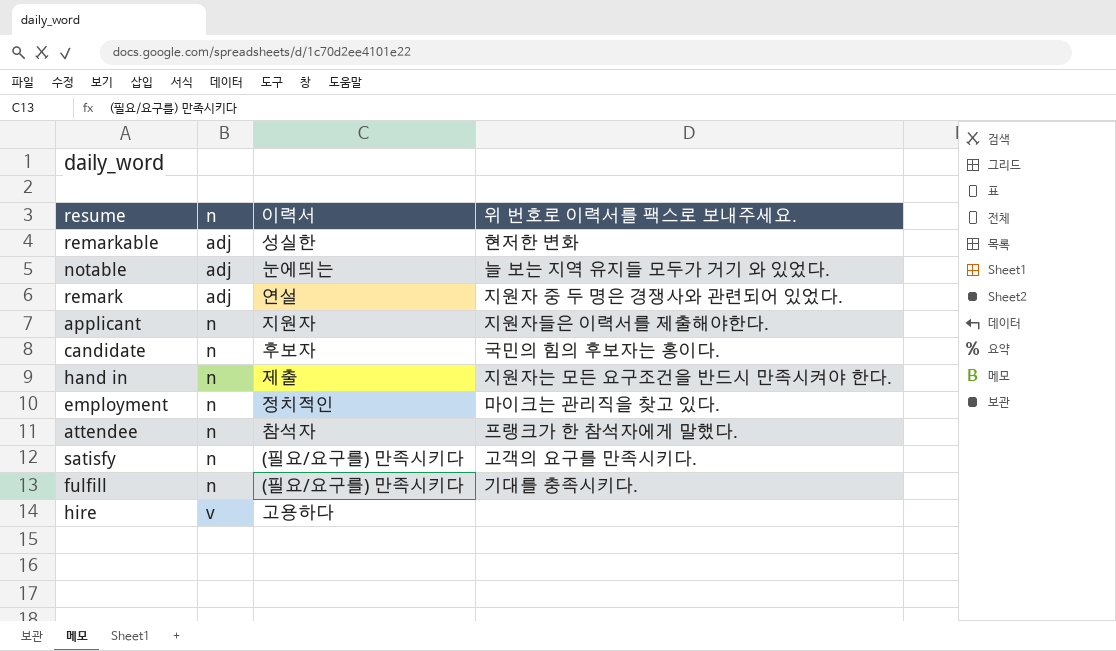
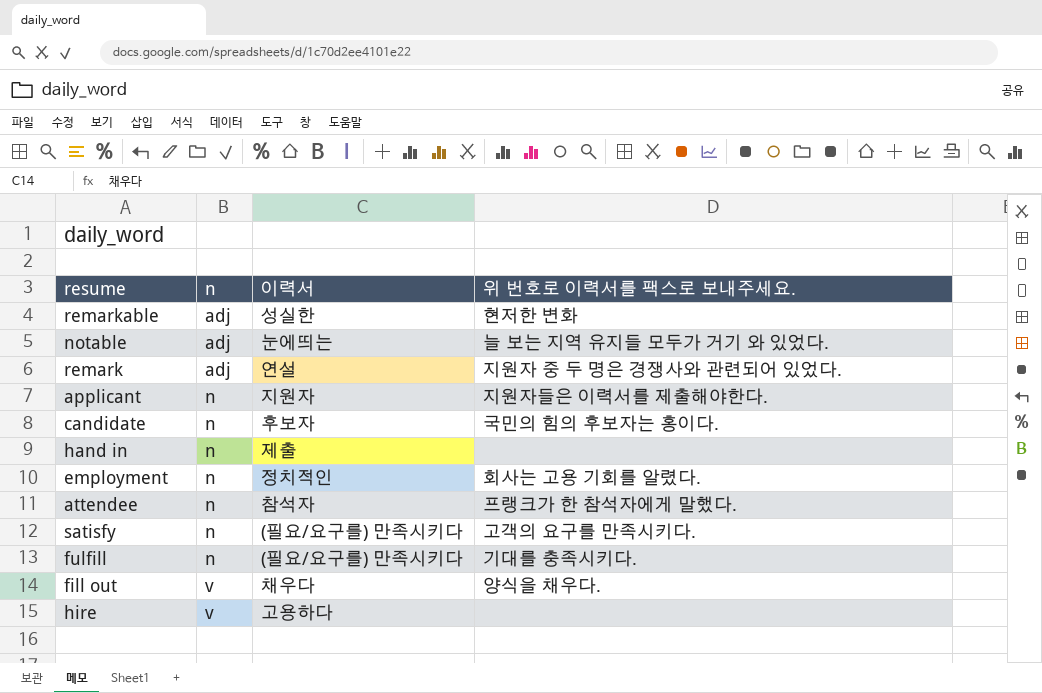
hand in | 위 번호로 이력서를 팩스로 보내주세요.: 지원자는 모든 요구조건을 반드시 만족시켜야 한다. -> none
employment | 위 번호로 이력서를 팩스로 보내주세요.: 마이크는 관리직을 찾고 있다. -> 회사는 고용 기회를 알렸다.
row fill out: none -> v | 채우다 | 양식을 채우다.

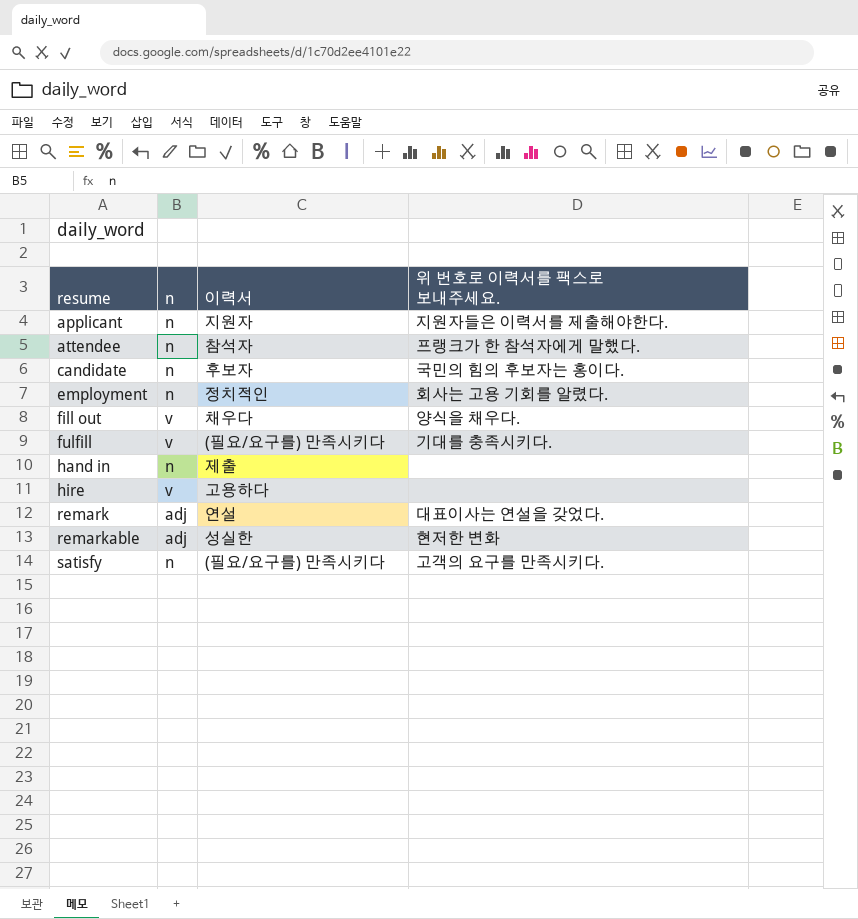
row order: n ascending -> resume ascending
row notable: adj | 눈에띄는 | 늘 보는 지역 유지들 모두가 거기 와 있었다. -> none
fulfill | n: n -> v
remark | 위 번호로 이력서를 팩스로 보내주세요.: 지원자 중 두 명은 경쟁사와 관련되어 있었다. -> 대표이사는 연설을 갖었다.

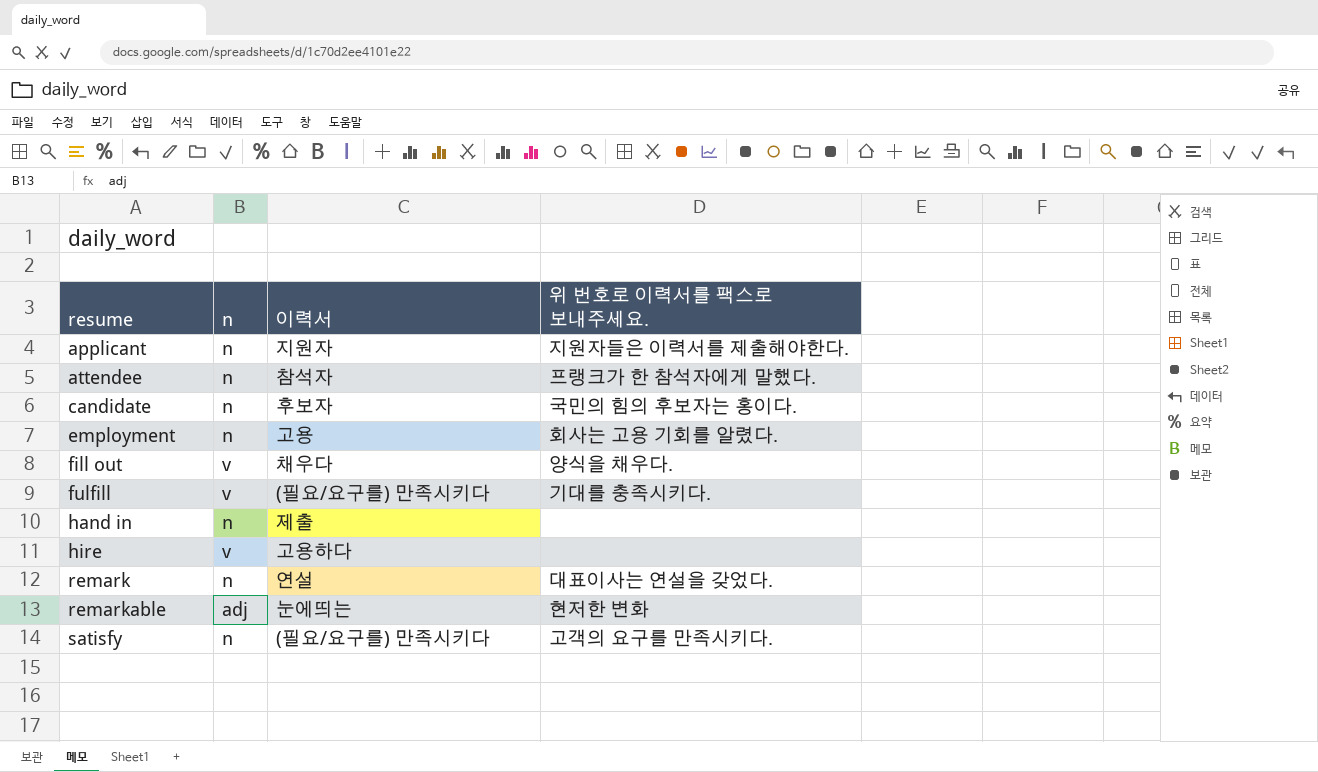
employment | 이력서: 정치적인 -> 고용
remark | n: adj -> n
remarkable | 이력서: 성실한 -> 눈에띄는

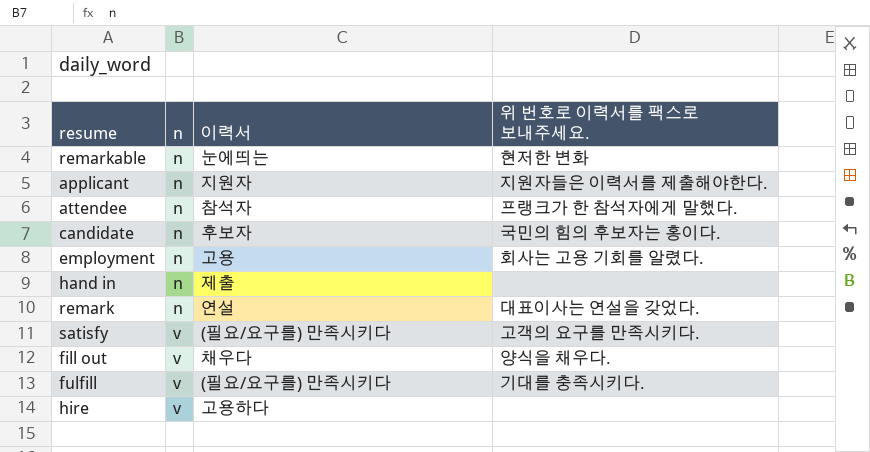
row order: resume ascending -> n ascending
remarkable | n: adj -> n
satisfy | n: n -> v

